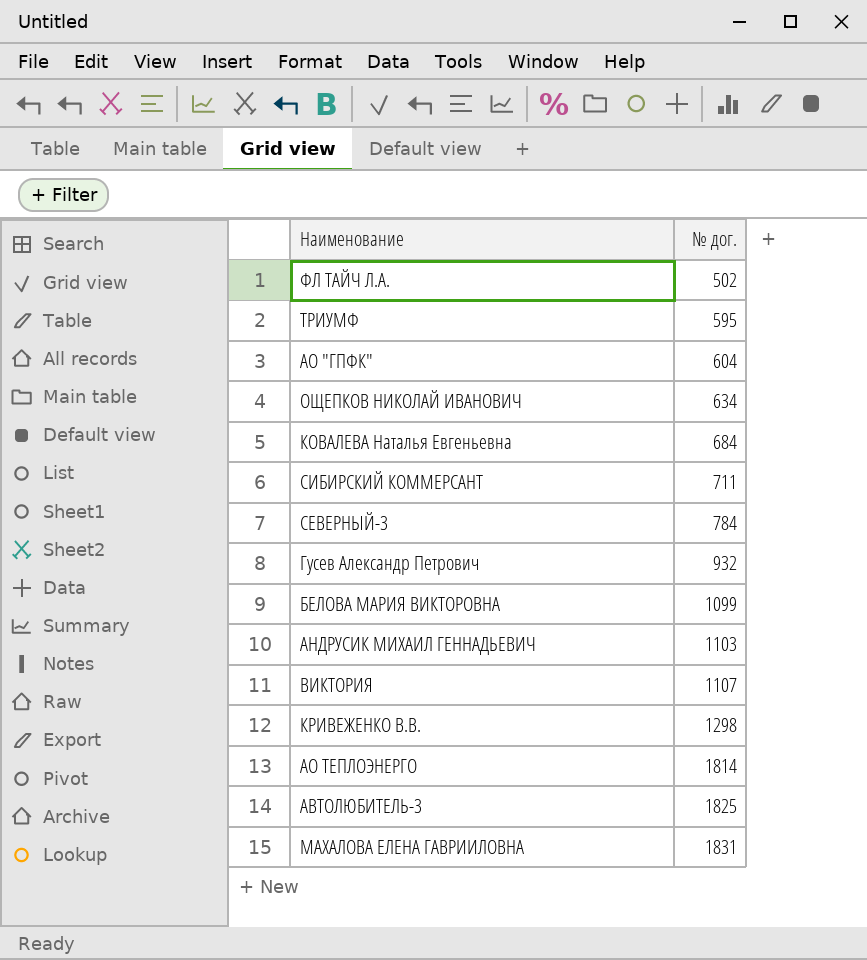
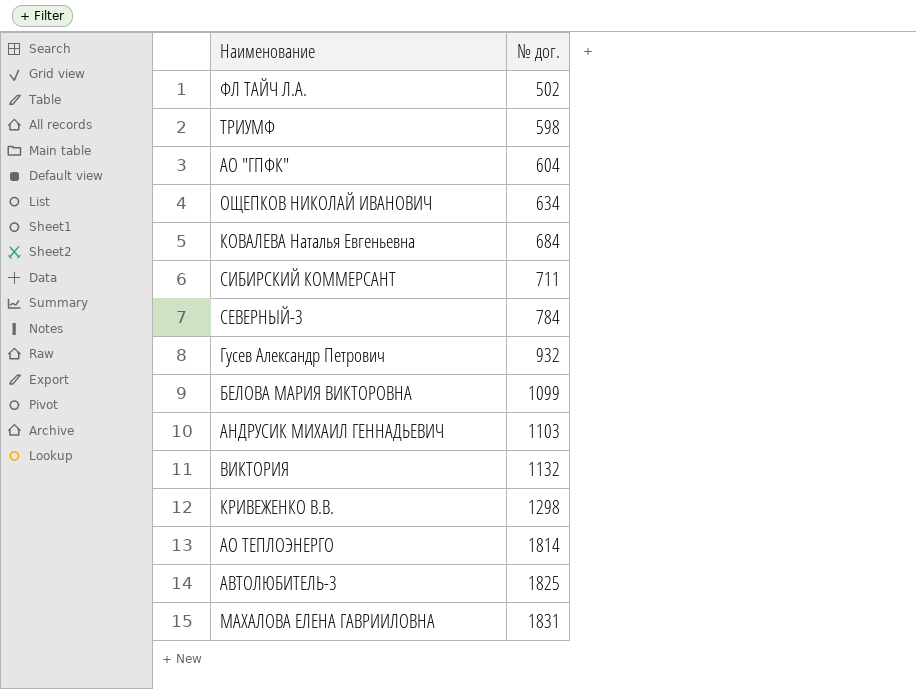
ТРИУМФ | № дог.: 595 -> 598
ВИКТОРИЯ | № дог.: 1107 -> 1132

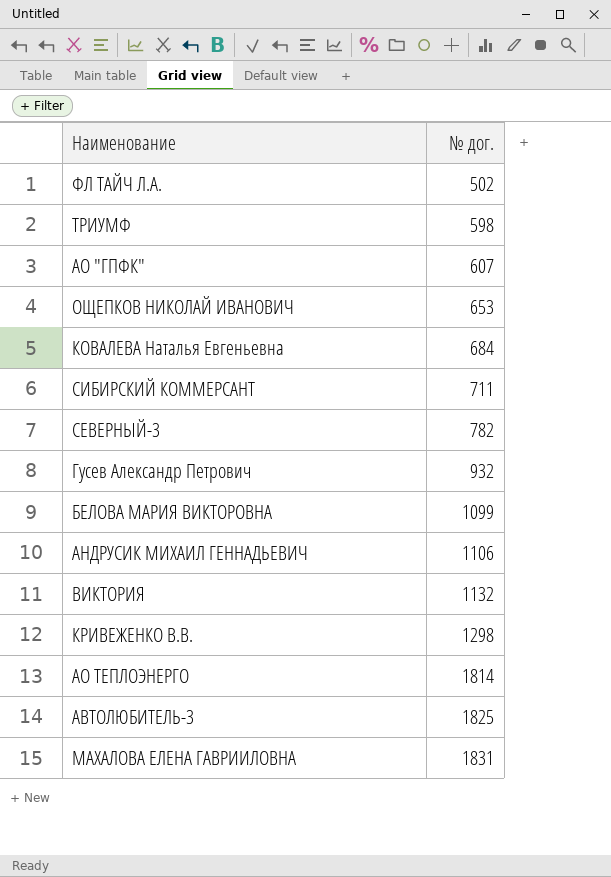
АО "ГПФК" | № дог.: 604 -> 607
ОЩЕПКОВ НИКОЛАЙ ИВАНОВИЧ | № дог.: 634 -> 653
СЕВЕРНЫЙ-3 | № дог.: 784 -> 782
АНДРУСИК МИХАИЛ ГЕННАДЬЕВИЧ | № дог.: 1103 -> 1106

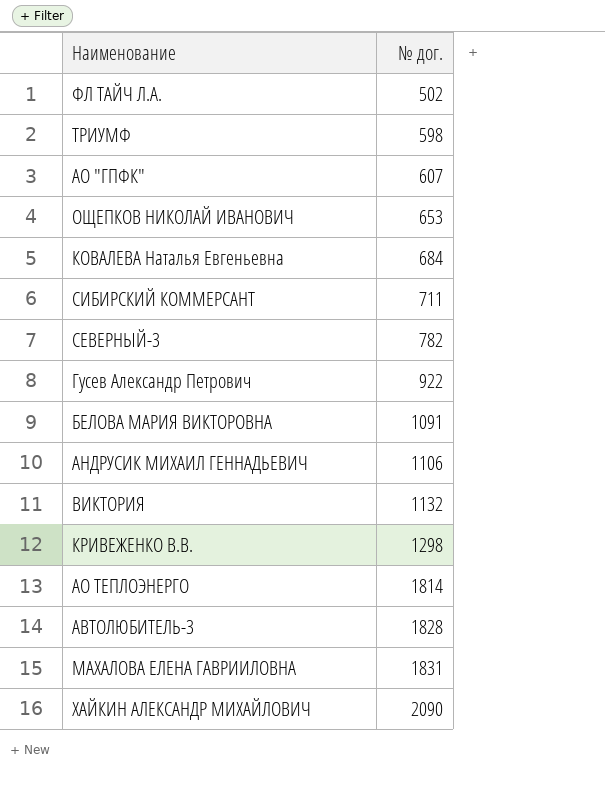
Гусев Александр Петрович | № дог.: 932 -> 922
БЕЛОВА МАРИЯ ВИКТОРОВНА | № дог.: 1099 -> 1091
АВТОЛЮБИТЕЛЬ-3 | № дог.: 1825 -> 1828
row ХАЙКИН АЛЕКСАНДР МИХАЙЛОВИЧ: none -> 2090

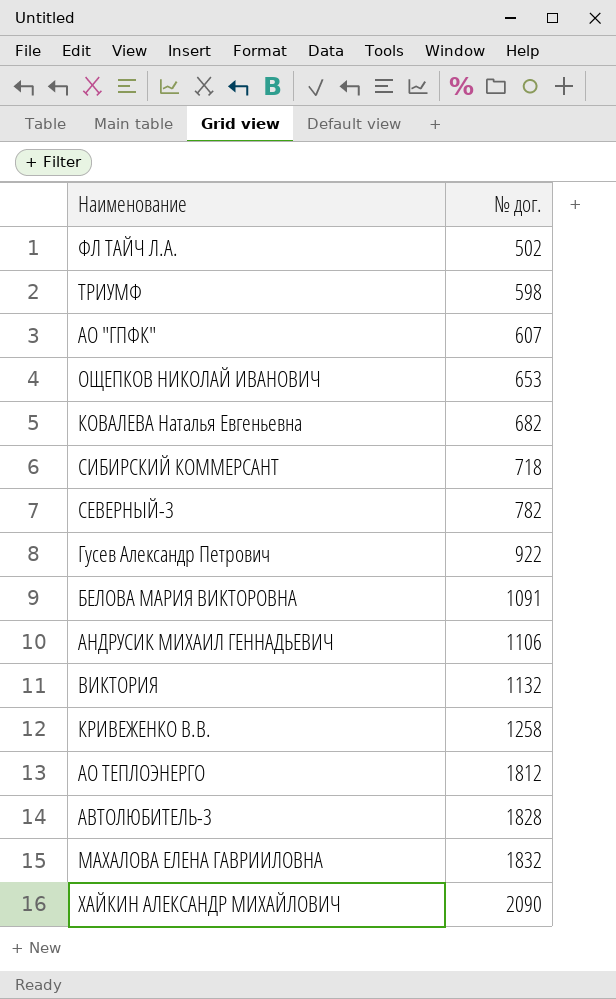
КОВАЛЕВА Наталья Евгеньевна | № дог.: 684 -> 682
СИБИРСКИЙ КОММЕРСАНТ | № дог.: 711 -> 718
КРИВЕЖЕНКО В.В. | № дог.: 1298 -> 1258
АО ТЕПЛОЭНЕРГО | № дог.: 1814 -> 1812
МАХАЛОВА ЕЛЕНА ГАВРИИЛОВНА | № дог.: 1831 -> 1832

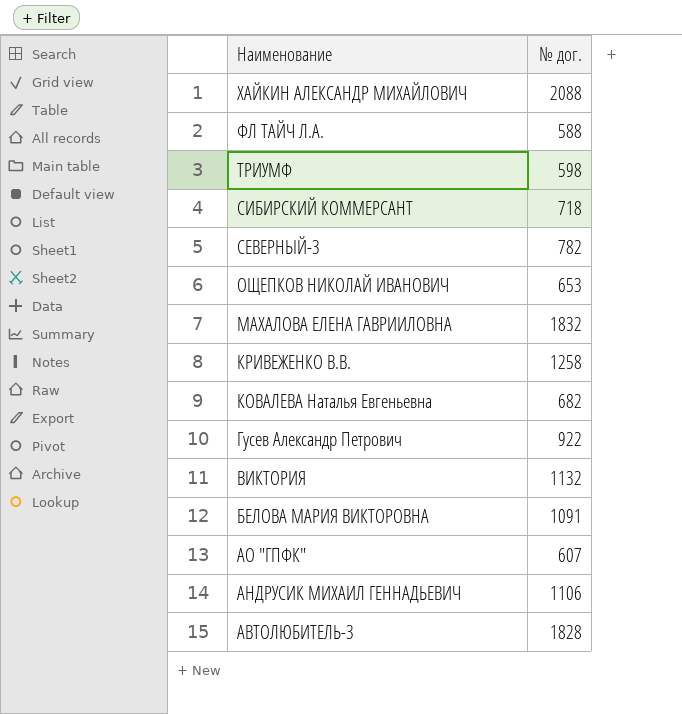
row order: № дог. ascending -> Наименование descending
row АО ТЕПЛОЭНЕРГО: 1812 -> none
ХАЙКИН АЛЕКСАНДР МИХАЙЛОВИЧ | № дог.: 2090 -> 2088
ФЛ ТАЙЧ Л.А. | № дог.: 502 -> 588

